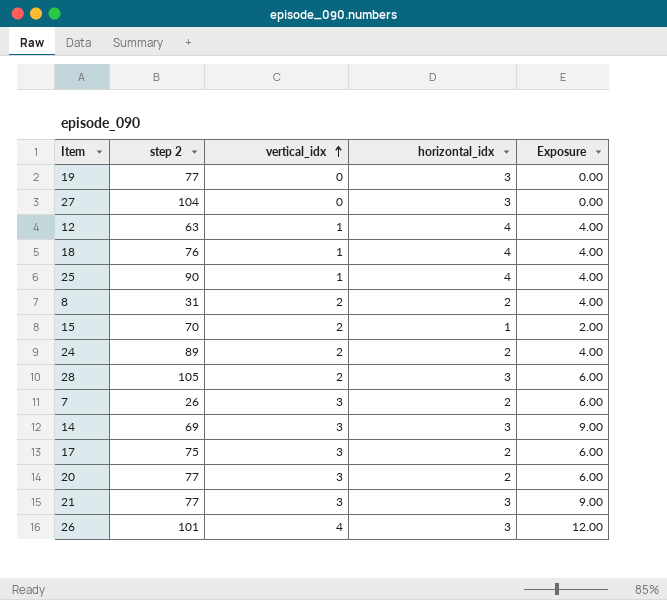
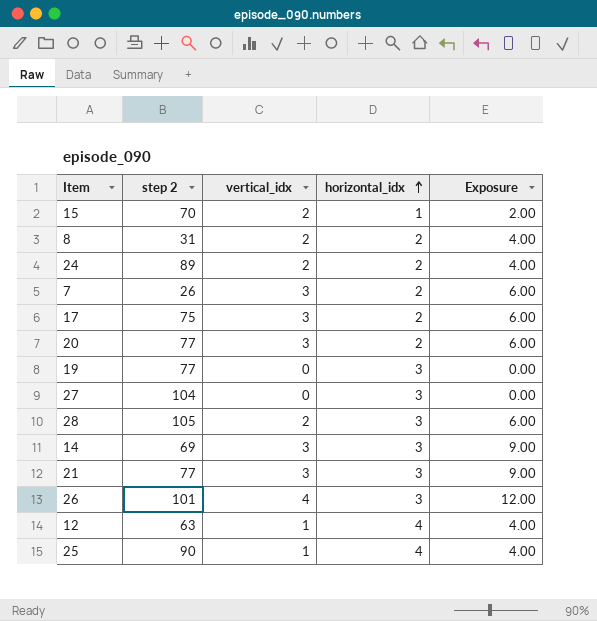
row order: vertical_idx ascending -> horizontal_idx ascending
row 18: 76 | 1 | 4 | 4.00 -> none

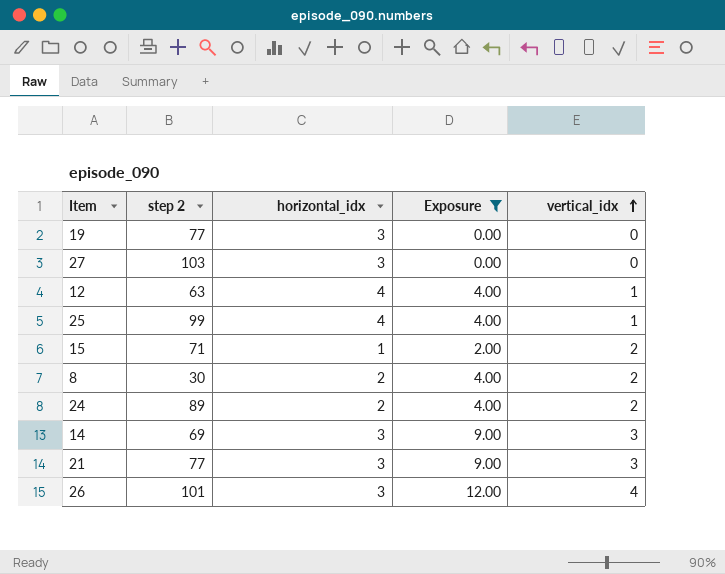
filter: none -> Exposure != 6.00
row order: horizontal_idx ascending -> vertical_idx ascending
column vertical_idx | position: 3 -> 5
27 | step 2: 104 -> 103
25 | step 2: 90 -> 99
15 | step 2: 70 -> 71
8 | step 2: 31 -> 30

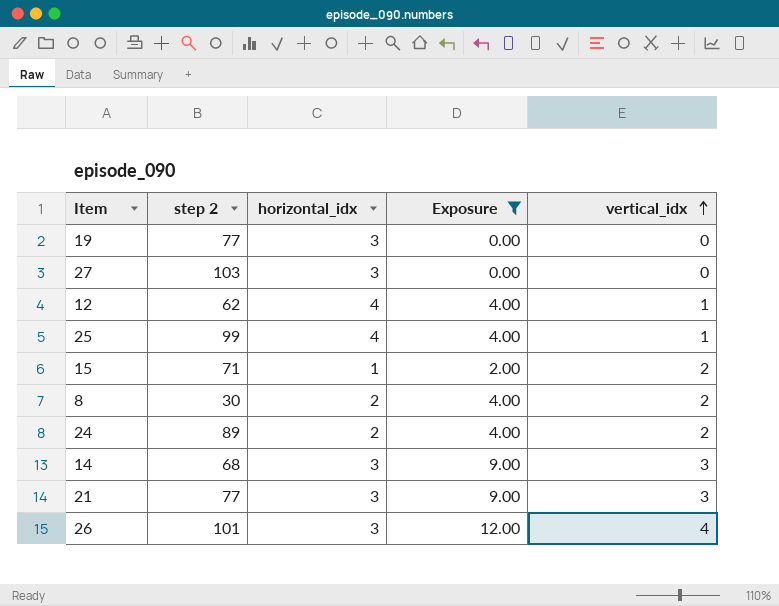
12 | step 2: 63 -> 62
14 | step 2: 69 -> 68

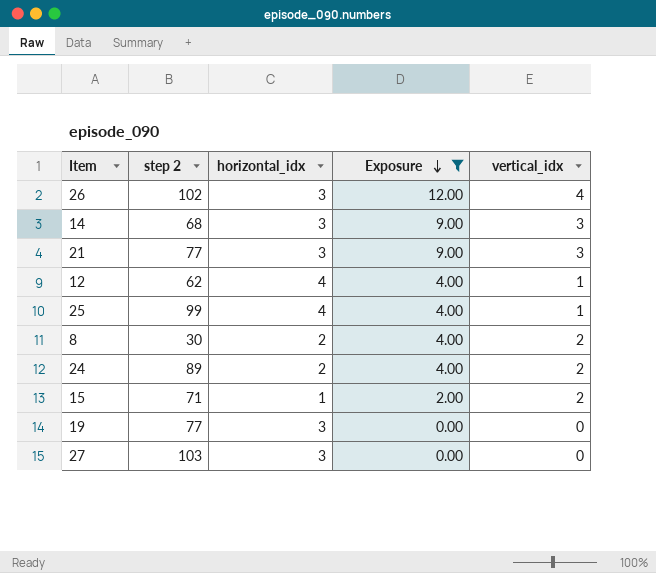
row order: vertical_idx ascending -> Exposure descending
26 | step 2: 101 -> 102

